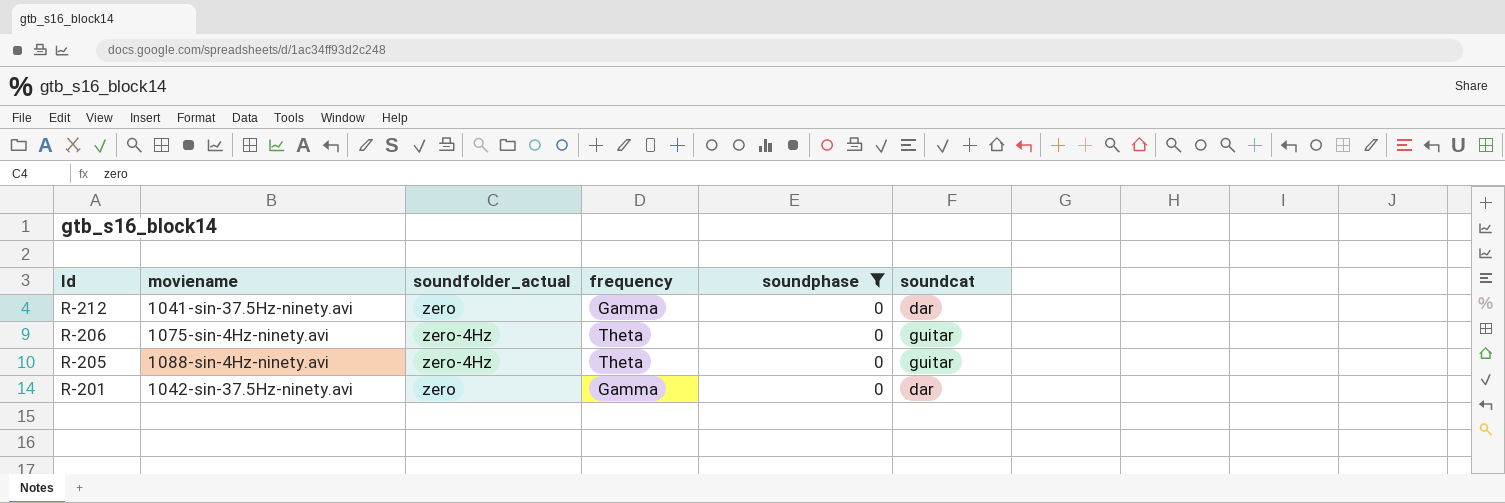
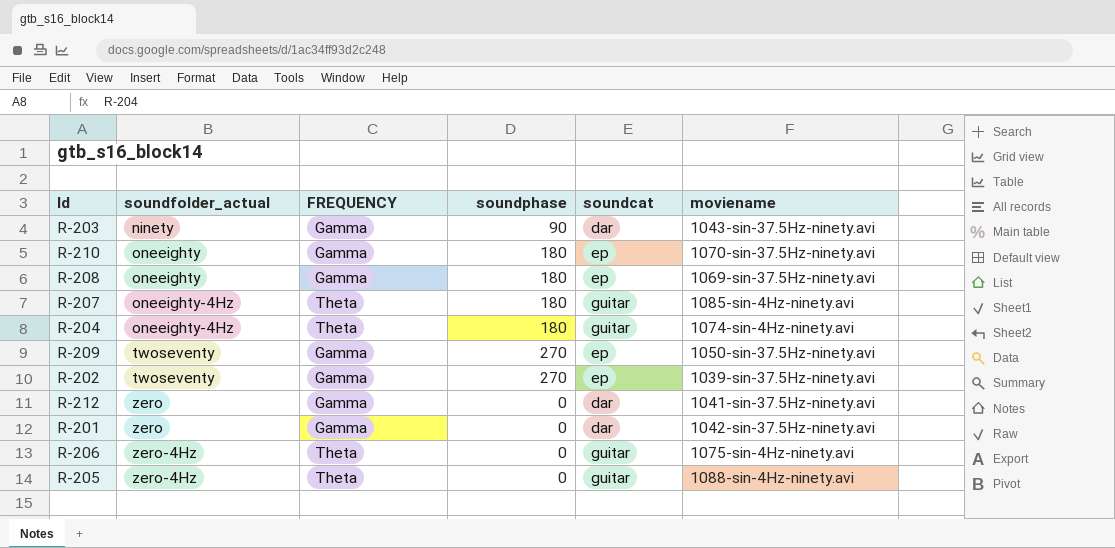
filter: soundphase = 0 -> none
row order: Id descending -> soundfolder_actual ascending
column name: frequency -> FREQUENCY
column moviename | position: 2 -> 6

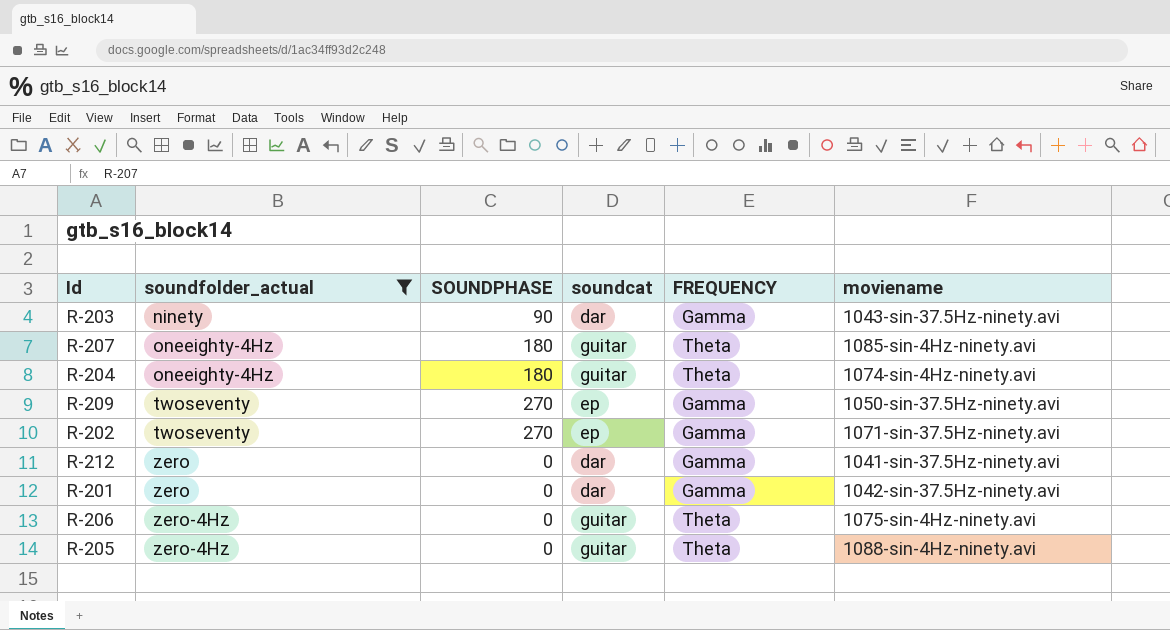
filter: none -> soundfolder_actual != oneeighty
column name: soundphase -> SOUNDPHASE
column FREQUENCY | position: 3 -> 5
R-202 | moviename: 1039-sin-37.5Hz-ninety.avi -> 1071-sin-37.5Hz-ninety.avi

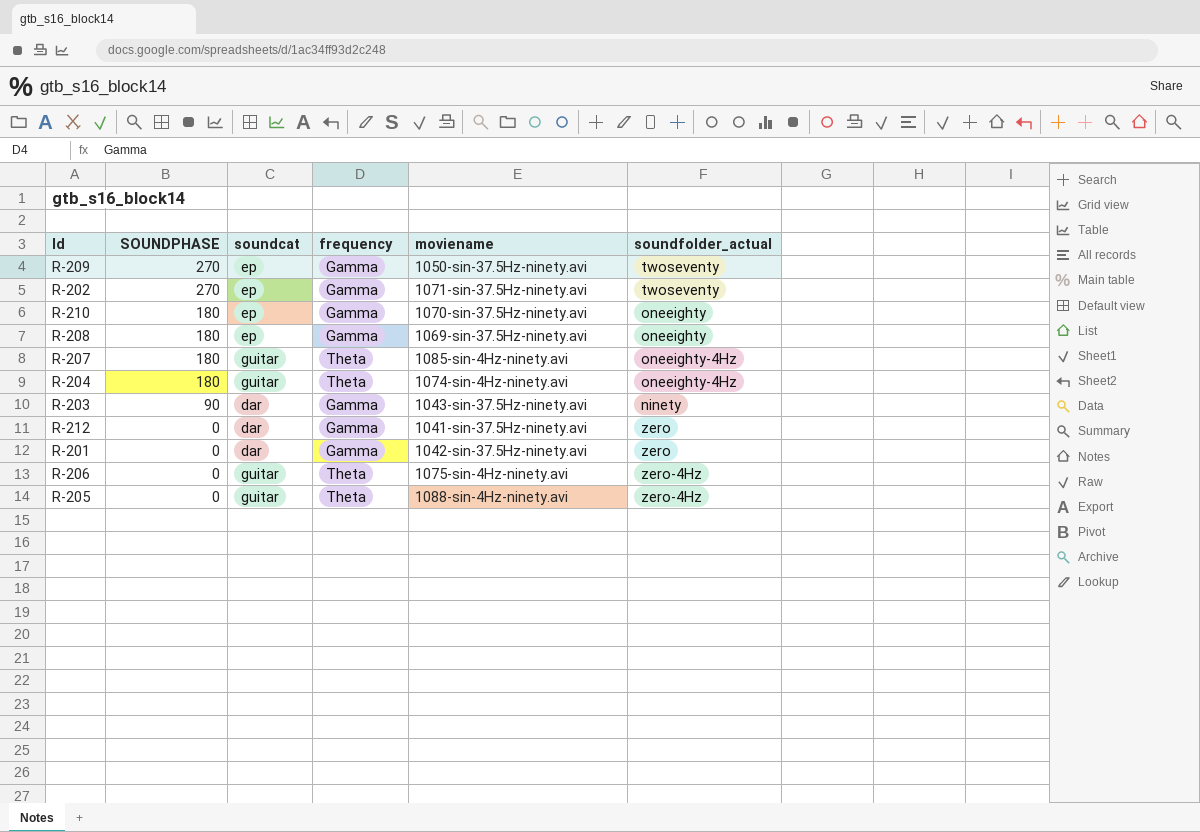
filter: soundfolder_actual != oneeighty -> none
row order: soundfolder_actual ascending -> SOUNDPHASE descending
column name: FREQUENCY -> frequency
column soundfolder_actual | position: 2 -> 6

